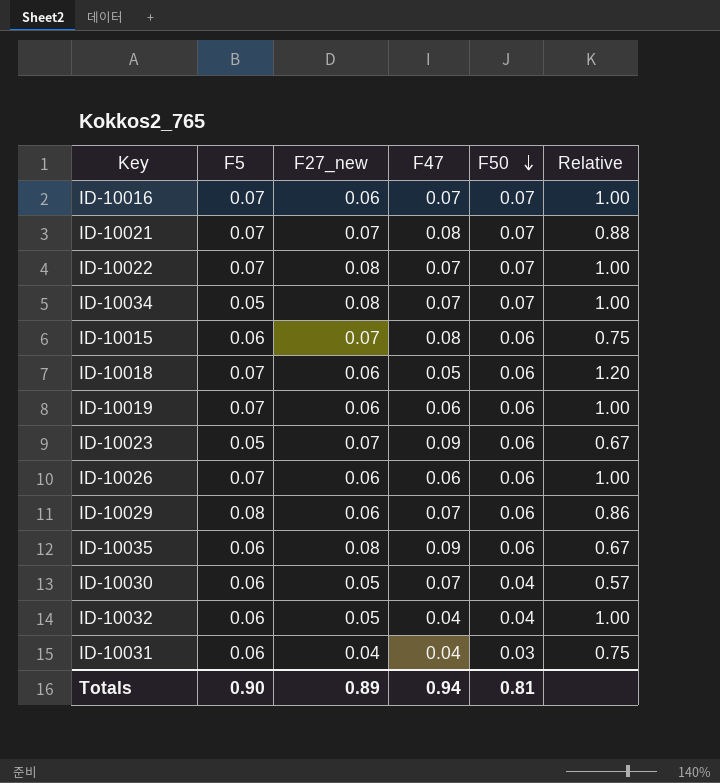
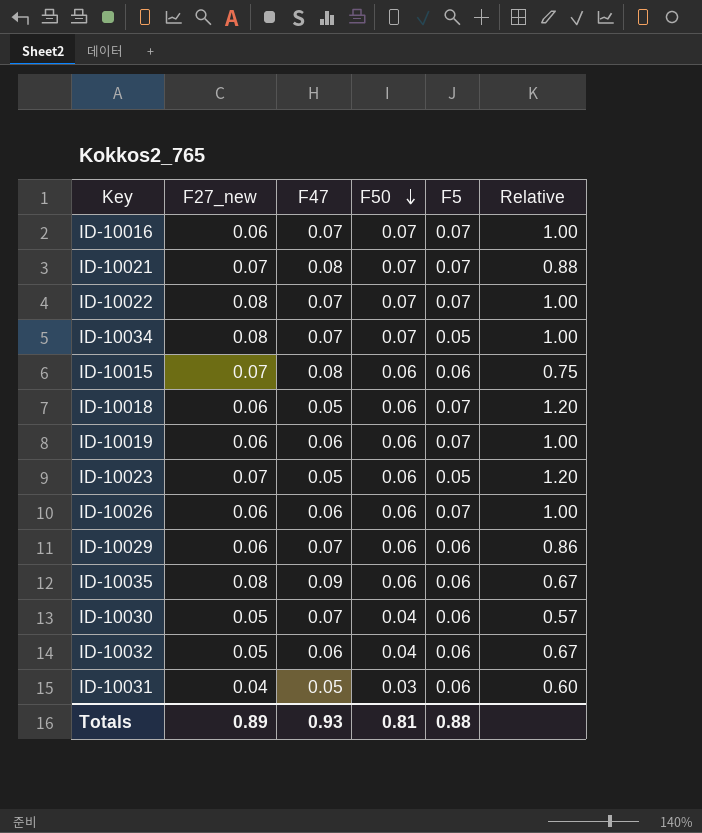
column F5 | position: 2 -> 5
ID-10023 | F47: 0.09 -> 0.05
ID-10023 | Relative: 0.67 -> 1.20
ID-10029 | F5: 0.08 -> 0.06
ID-10032 | F47: 0.04 -> 0.06
ID-10032 | Relative: 1.00 -> 0.67
ID-10031 | F47: 0.04 -> 0.05
ID-10031 | Relative: 0.75 -> 0.60
Totals | F47: 0.94 -> 0.93
Totals | F5: 0.90 -> 0.88

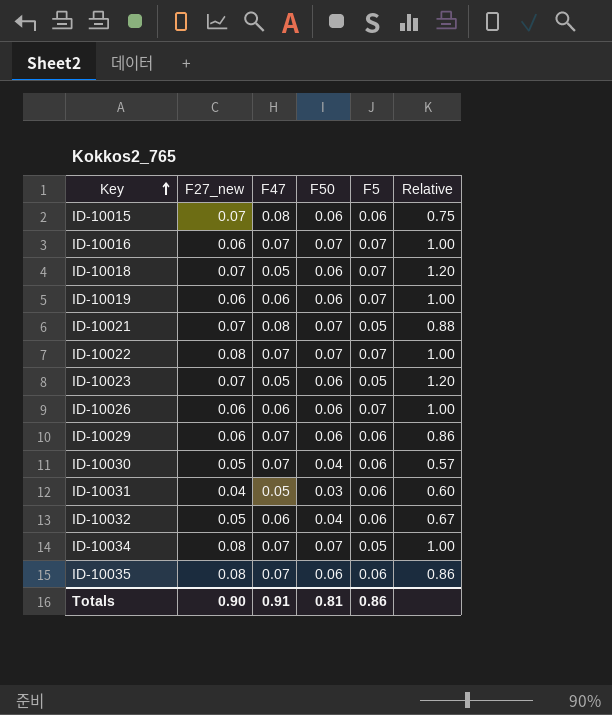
row order: F50 descending -> Key ascending
ID-10018 | F27_new: 0.06 -> 0.07
ID-10021 | F5: 0.07 -> 0.05
ID-10035 | F47: 0.09 -> 0.07
ID-10035 | Relative: 0.67 -> 0.86
Totals | F27_new: 0.89 -> 0.90
Totals | F47: 0.93 -> 0.91
Totals | F5: 0.88 -> 0.86

